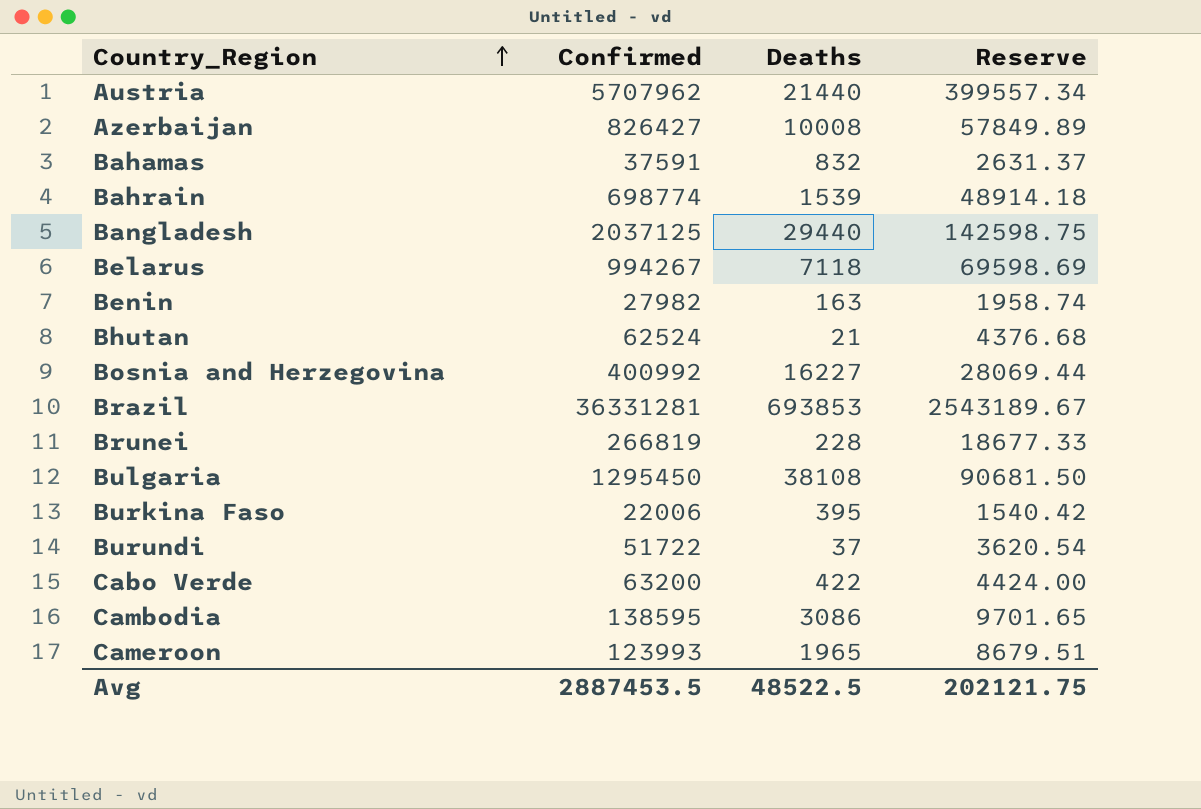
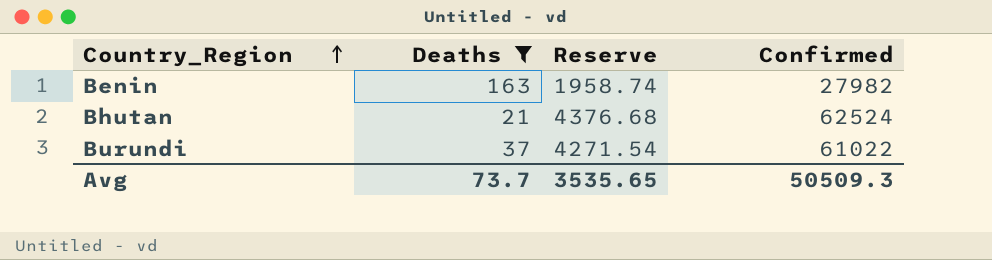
filter: none -> Deaths <= 163
column Confirmed | position: 2 -> 4
Burundi | Reserve: 3620.54 -> 4271.54
Burundi | Confirmed: 51722 -> 61022
Avg | Deaths: 48522.5 -> 73.7
Avg | Reserve: 202121.75 -> 3535.65
Avg | Confirmed: 2887453.5 -> 50509.3

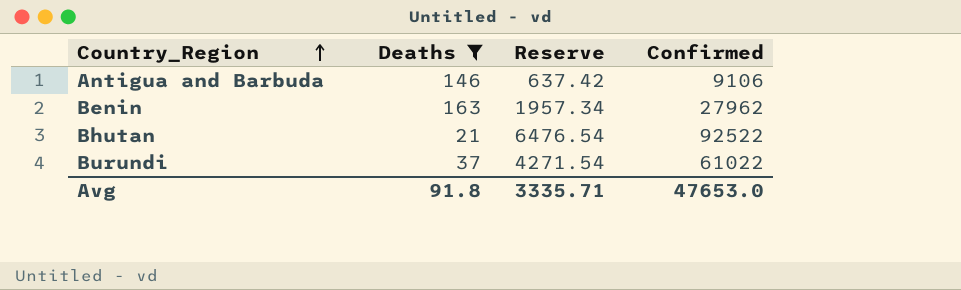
row Antigua and Barbuda: none -> 146 | 637.42 | 9106
Benin | Reserve: 1958.74 -> 1957.34
Benin | Confirmed: 27982 -> 27962
Bhutan | Reserve: 4376.68 -> 6476.54
Bhutan | Confirmed: 62524 -> 92522
Avg | Deaths: 73.7 -> 91.8
Avg | Reserve: 3535.65 -> 3335.71
Avg | Confirmed: 50509.3 -> 47653.0

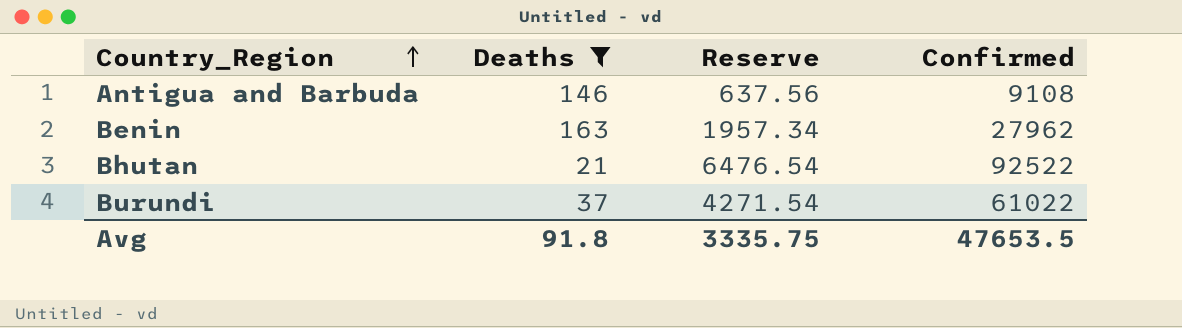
Antigua and Barbuda | Reserve: 637.42 -> 637.56
Antigua and Barbuda | Confirmed: 9106 -> 9108
Avg | Reserve: 3335.71 -> 3335.75
Avg | Confirmed: 47653.0 -> 47653.5

